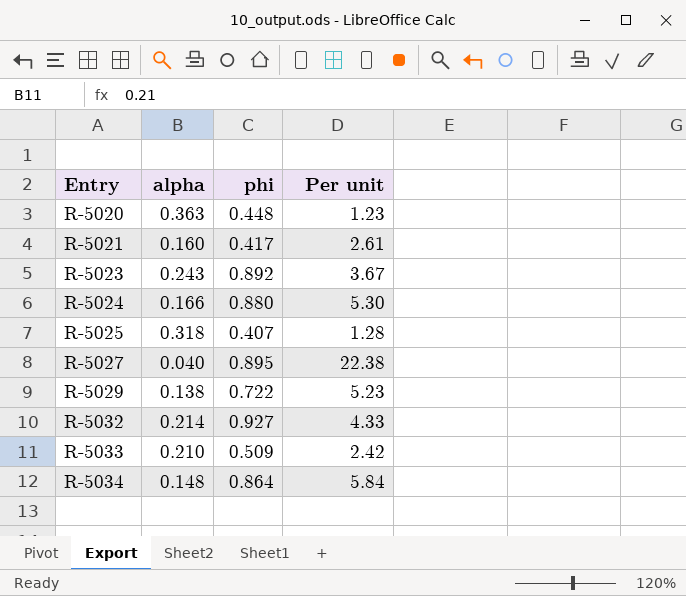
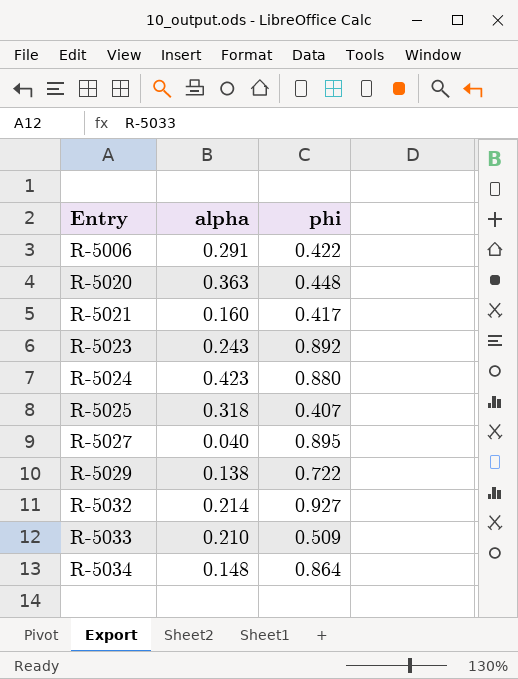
column Per unit | formula: [phi] / [alpha] -> none
row R-5006: none -> 0.291 | 0.422
R-5024 | alpha: 0.166 -> 0.423

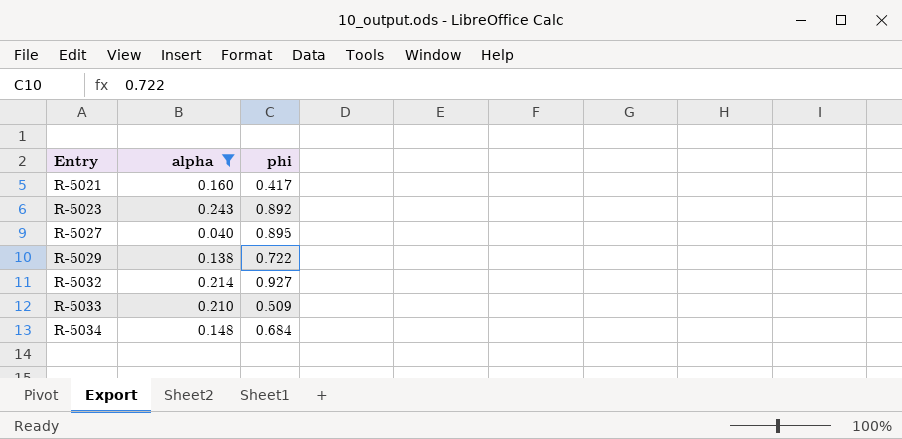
filter: none -> alpha <= 0.243
R-5034 | phi: 0.864 -> 0.684

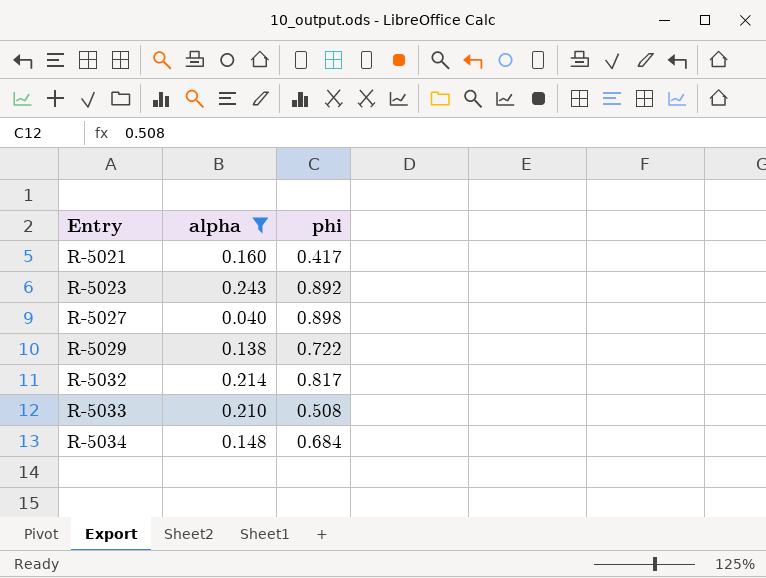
R-5027 | phi: 0.895 -> 0.898
R-5032 | phi: 0.927 -> 0.817
R-5033 | phi: 0.509 -> 0.508

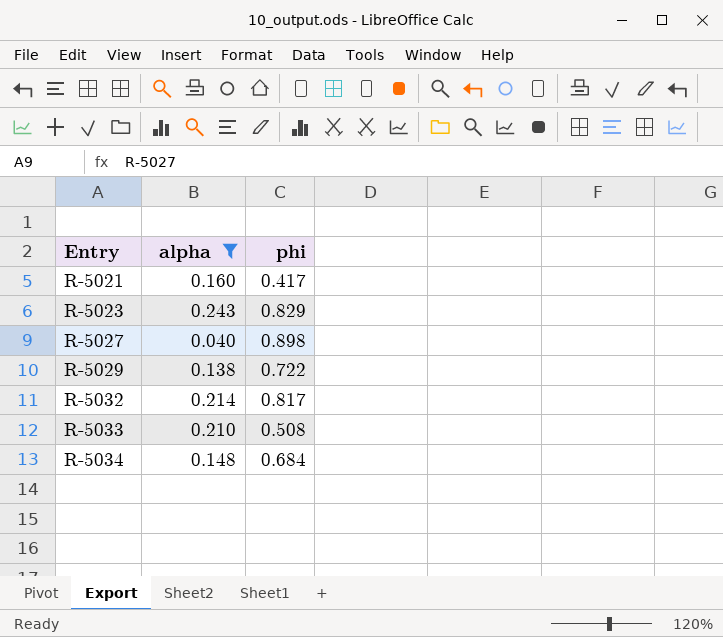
R-5023 | phi: 0.892 -> 0.829

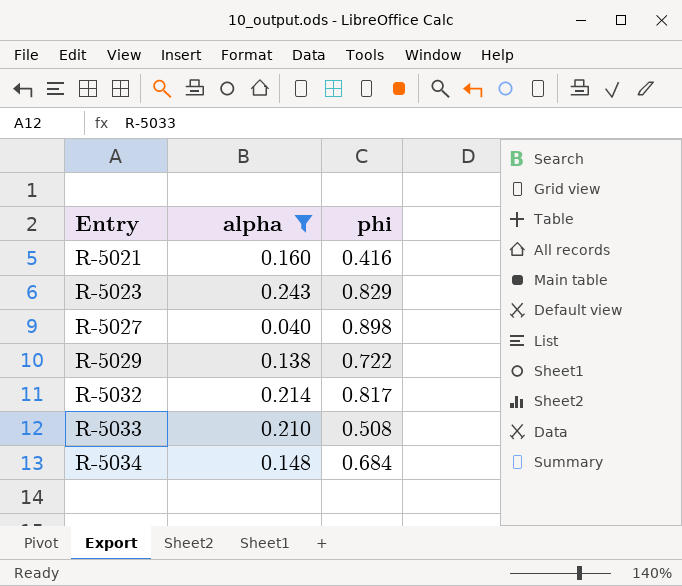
R-5021 | phi: 0.417 -> 0.416

